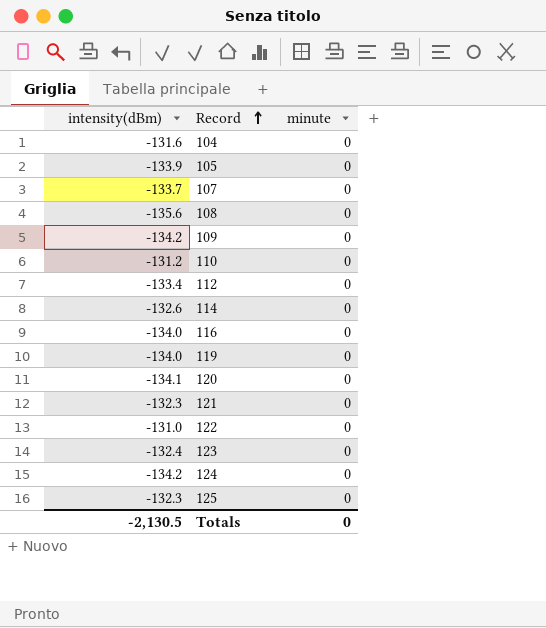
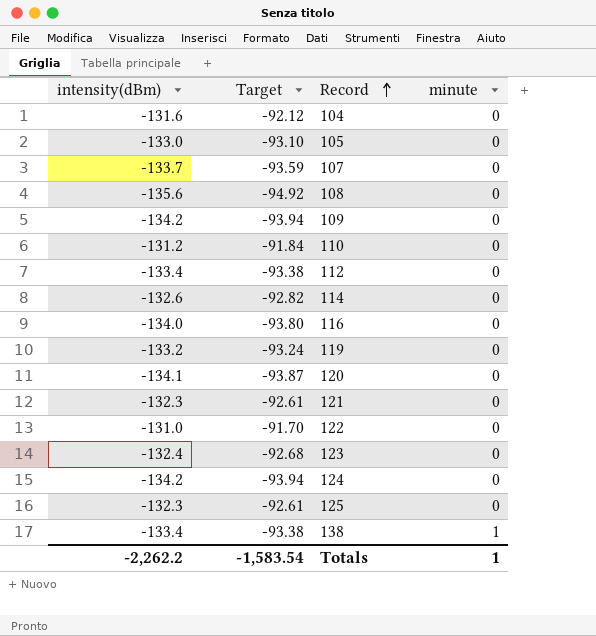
column Target | formula: none -> [intensity(dBm)] * 0.7
105 | intensity(dBm): -133.9 -> -133.0
119 | intensity(dBm): -134.0 -> -133.2
row 138: none -> -133.4 | -93.38 | 1
Totals | intensity(dBm): -2,130.5 -> -2,262.2
Totals | minute: 0 -> 1

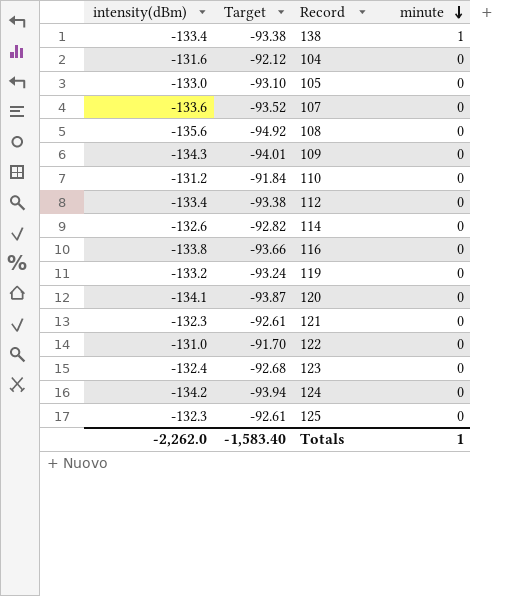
row order: Record ascending -> minute descending
107 | intensity(dBm): -133.7 -> -133.6
107 | Target: -93.59 -> -93.52
109 | intensity(dBm): -134.2 -> -134.3
109 | Target: -93.94 -> -94.01
116 | intensity(dBm): -134.0 -> -133.8
116 | Target: -93.80 -> -93.66
Totals | intensity(dBm): -2,262.2 -> -2,262.0
Totals | Target: -1,583.54 -> -1,583.40

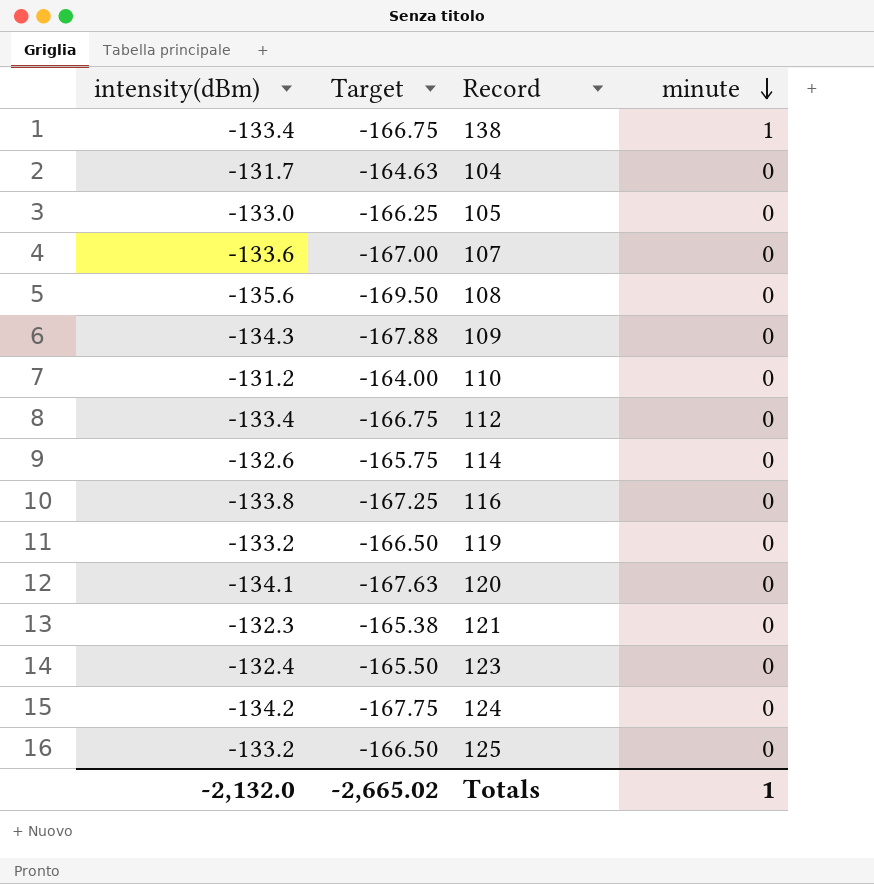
column Target | formula: [intensity(dBm)] * 0.7 -> [intensity(dBm)] * 1.25
row 122: -131.0 | -91.70 | 0 -> none
104 | intensity(dBm): -131.6 -> -131.7
125 | intensity(dBm): -132.3 -> -133.2
Totals | intensity(dBm): -2,262.0 -> -2,132.0
Totals | Target: -1,583.40 -> -2,665.02

